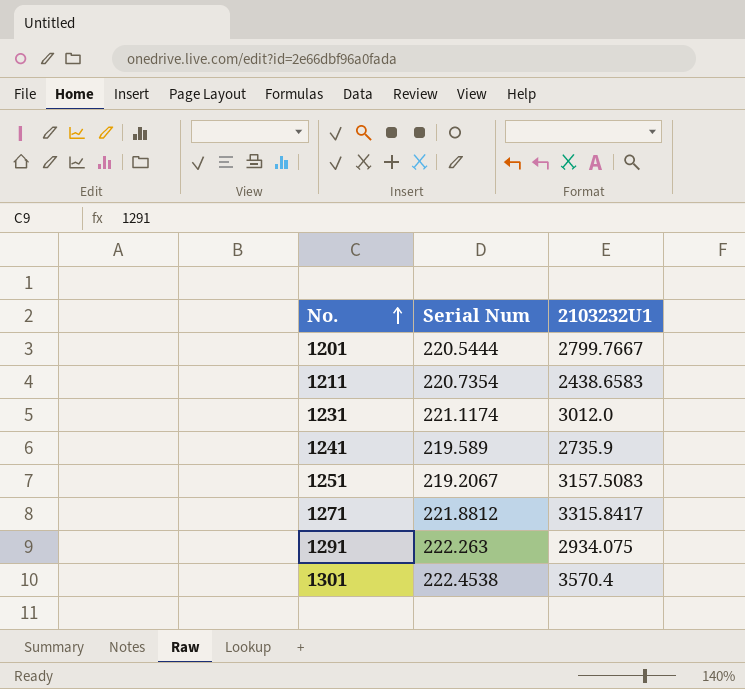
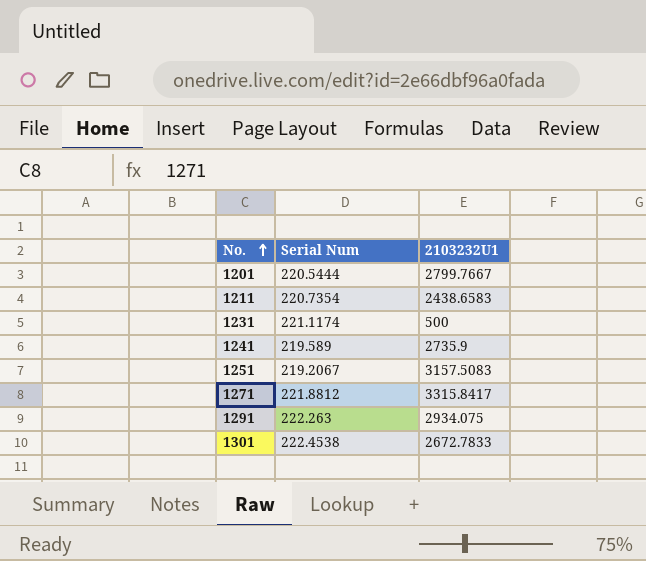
1231 | 2103232U1: 3012.0 -> 500
1301 | 2103232U1: 3570.4 -> 2672.7833

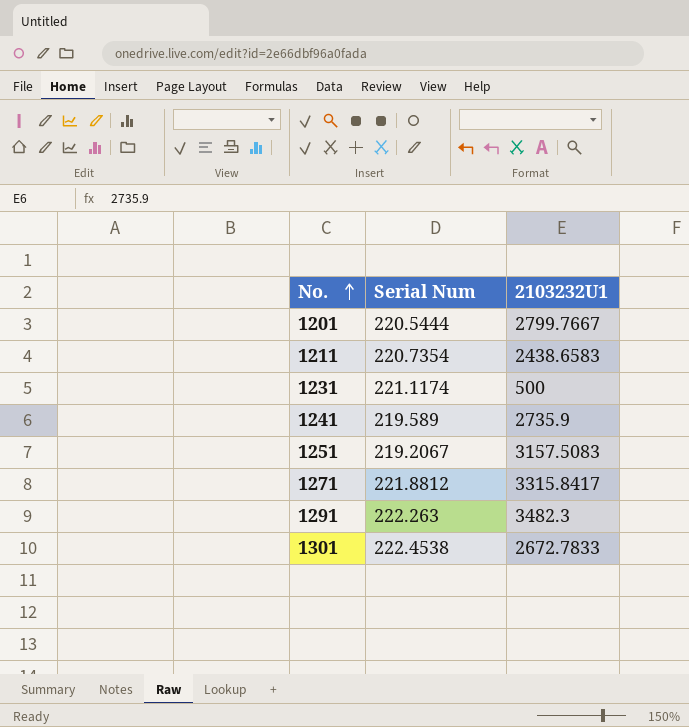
1291 | 2103232U1: 2934.075 -> 3482.3

